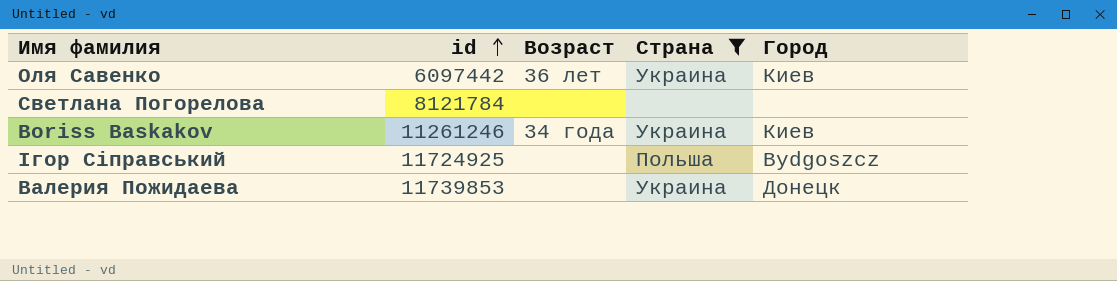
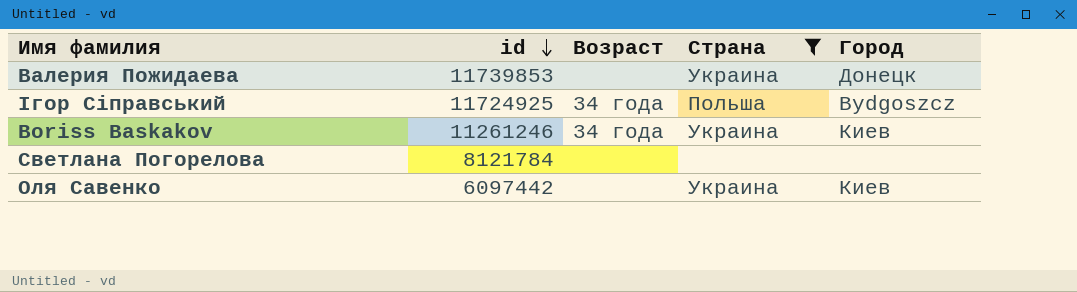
row order: id ascending -> id descending
Ігор Сіправський | Возраст: none -> 34 года
Оля Савенко | Возраст: 36 лет -> none

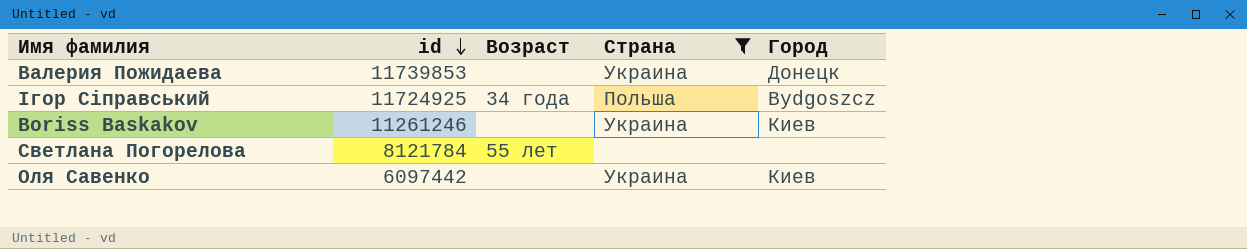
Boriss Baskakov | Возраст: 34 года -> none
Светлана Погорелова | Возраст: none -> 55 лет

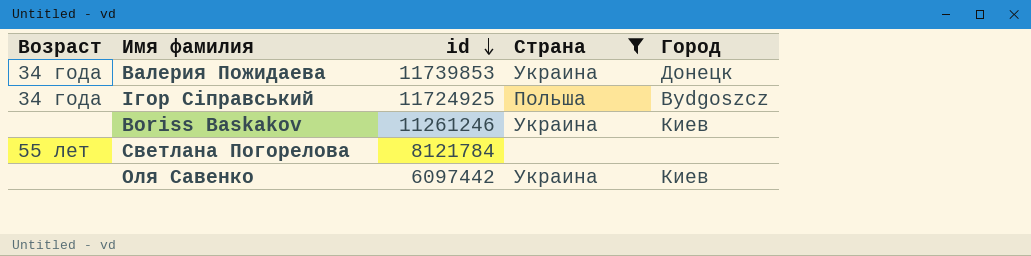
column Возраст | position: 3 -> 1
Валерия Пожидаева | Возраст: none -> 34 года

